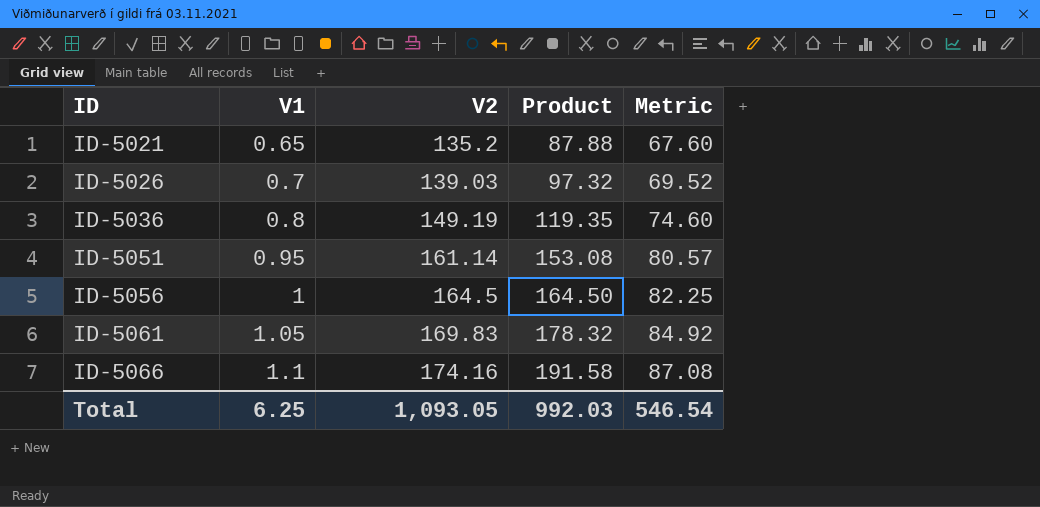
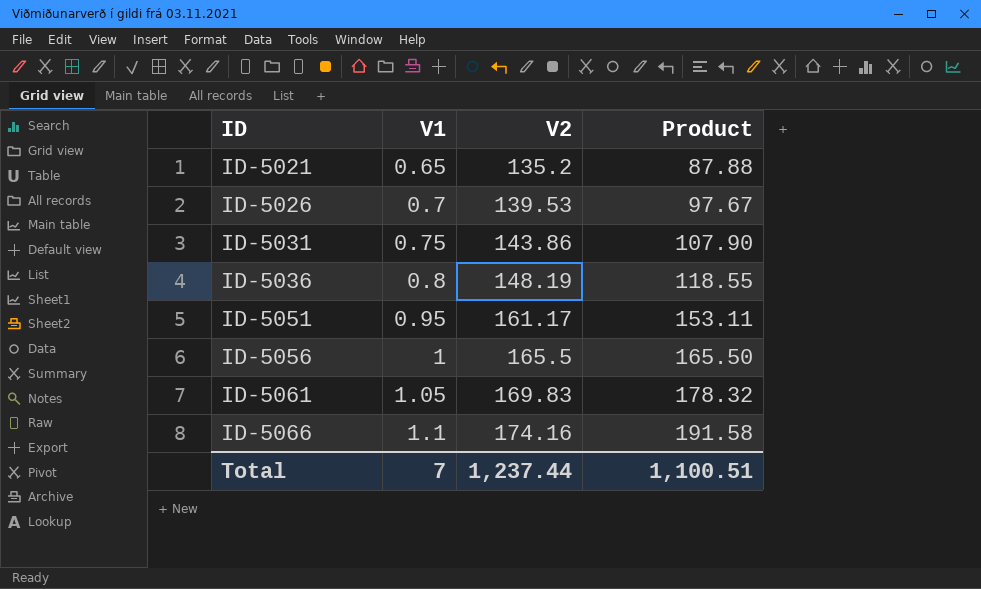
column Metric | formula: [V2] * 0.5 -> none
ID-5026 | V2: 139.03 -> 139.53
ID-5026 | Product: 97.32 -> 97.67
row ID-5031: none -> 0.75 | 143.86 | 107.90
ID-5036 | V2: 149.19 -> 148.19
ID-5036 | Product: 119.35 -> 118.55
ID-5051 | V2: 161.14 -> 161.17
ID-5051 | Product: 153.08 -> 153.11
ID-5056 | V2: 164.5 -> 165.5
ID-5056 | Product: 164.50 -> 165.50
Total | V1: 6.25 -> 7
Total | V2: 1,093.05 -> 1,237.44
Total | Product: 992.03 -> 1,100.51

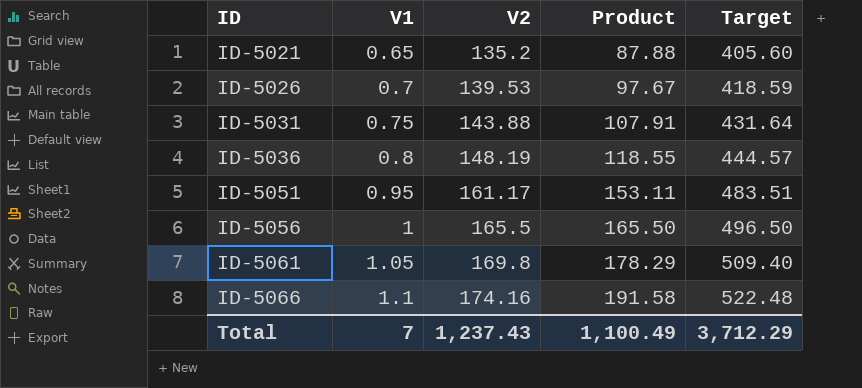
column Target | formula: none -> [V2] * 3
ID-5031 | V2: 143.86 -> 143.88
ID-5031 | Product: 107.90 -> 107.91
ID-5061 | V2: 169.83 -> 169.8
ID-5061 | Product: 178.32 -> 178.29
Total | V2: 1,237.44 -> 1,237.43
Total | Product: 1,100.51 -> 1,100.49

